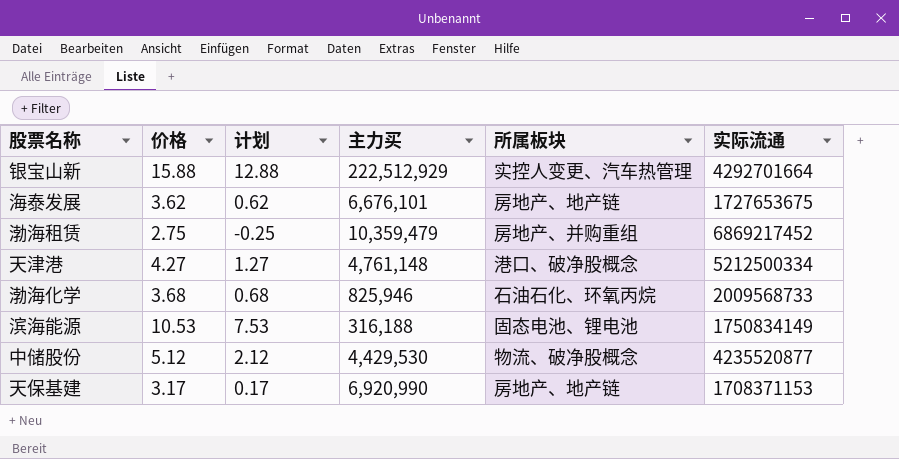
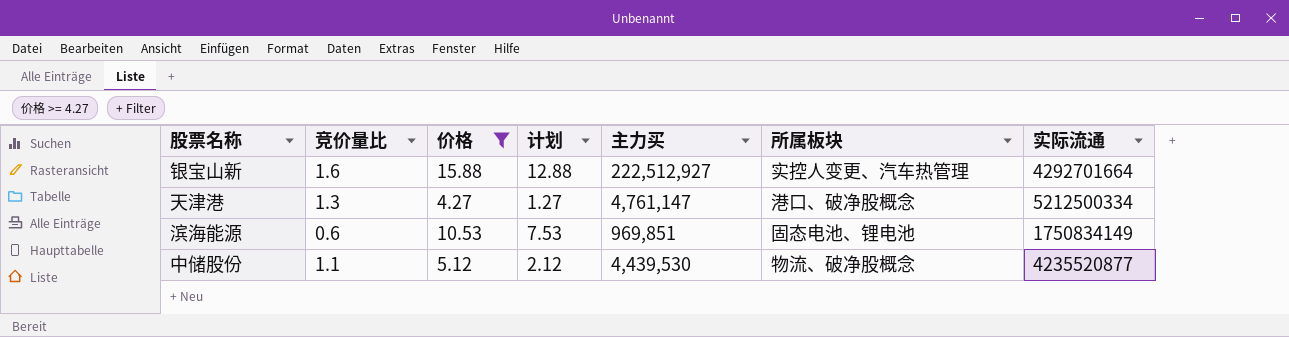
filter: none -> 价格 >= 4.27
column 竞价量比 | position: none -> 2
银宝山新 | 主力买: 222,512,929 -> 222,512,927
天津港 | 主力买: 4,761,148 -> 4,761,147
滨海能源 | 主力买: 316,188 -> 969,851
中储股份 | 主力买: 4,429,530 -> 4,439,530

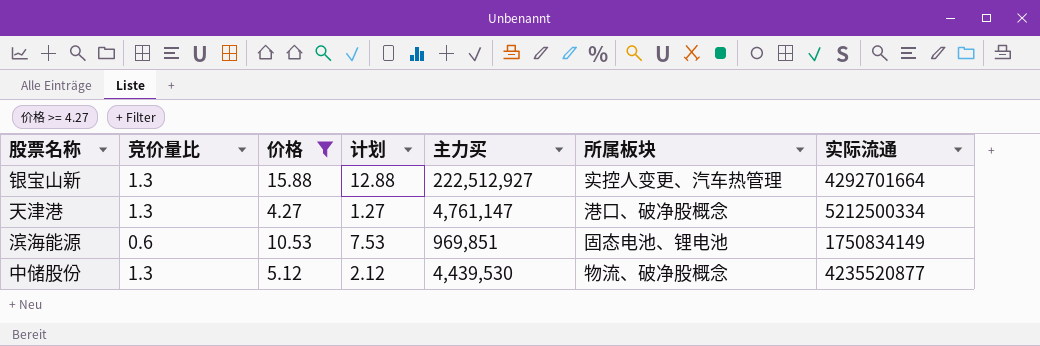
银宝山新 | 竞价量比: 1.6 -> 1.3
中储股份 | 竞价量比: 1.1 -> 1.3

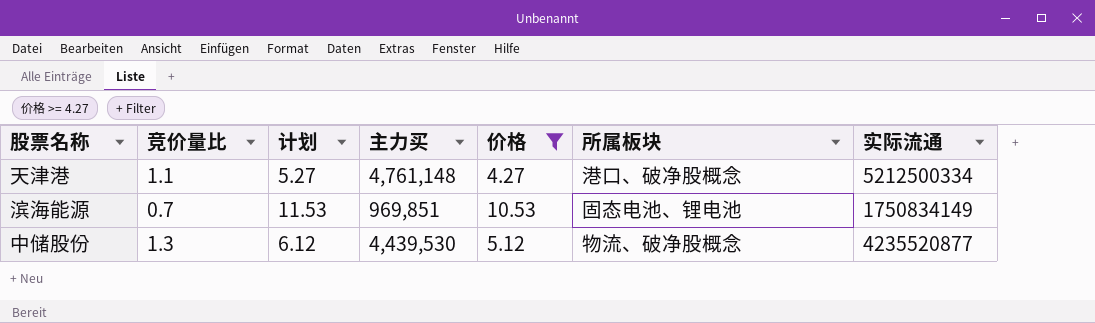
column 计划 | formula: [价格] - 3 -> [价格] + 1
column 价格 | position: 3 -> 5
row 银宝山新: 1.3 | 15.88 | 12.88 | 222,512,927 | 实控人变更、汽车热管理 | 4292701664 -> none
天津港 | 竞价量比: 1.3 -> 1.1
天津港 | 主力买: 4,761,147 -> 4,761,148
滨海能源 | 竞价量比: 0.6 -> 0.7

